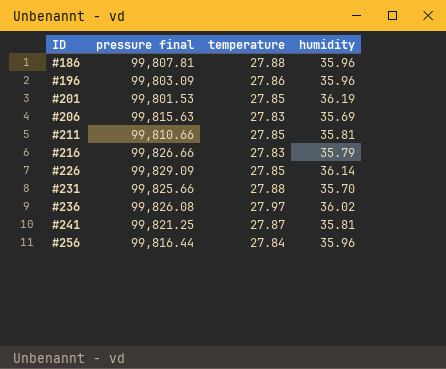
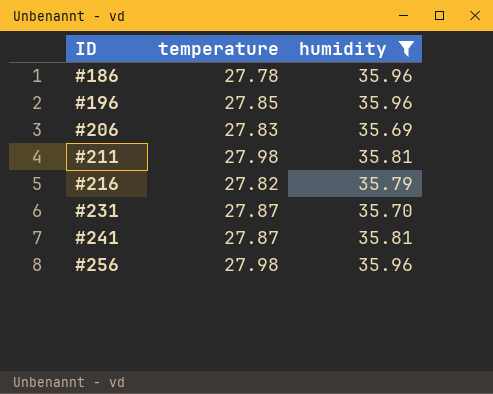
filter: none -> humidity <= 35.96
column pressure final | position: 2 -> none
#186 | temperature: 27.88 -> 27.78
#196 | temperature: 27.86 -> 27.85
#211 | temperature: 27.85 -> 27.98
#216 | temperature: 27.83 -> 27.82
#231 | temperature: 27.88 -> 27.87
#256 | temperature: 27.84 -> 27.98

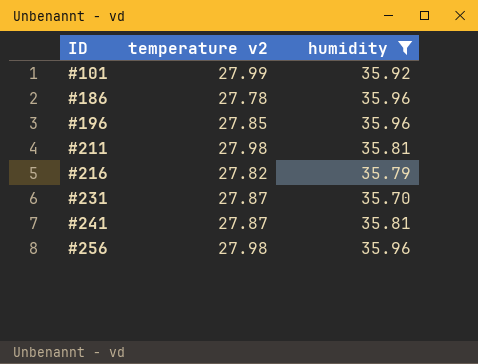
column name: temperature -> temperature v2
row #206: 27.83 | 35.69 -> none
row #101: none -> 27.99 | 35.92

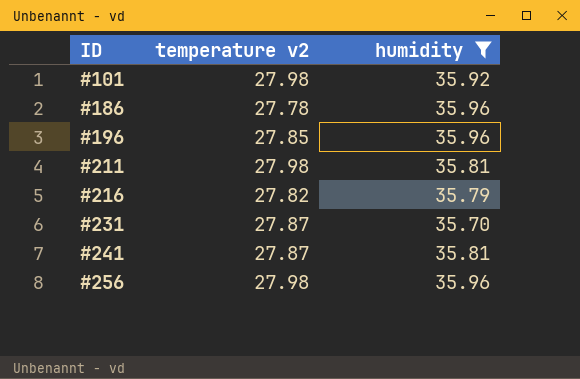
#101 | temperature v2: 27.99 -> 27.98

